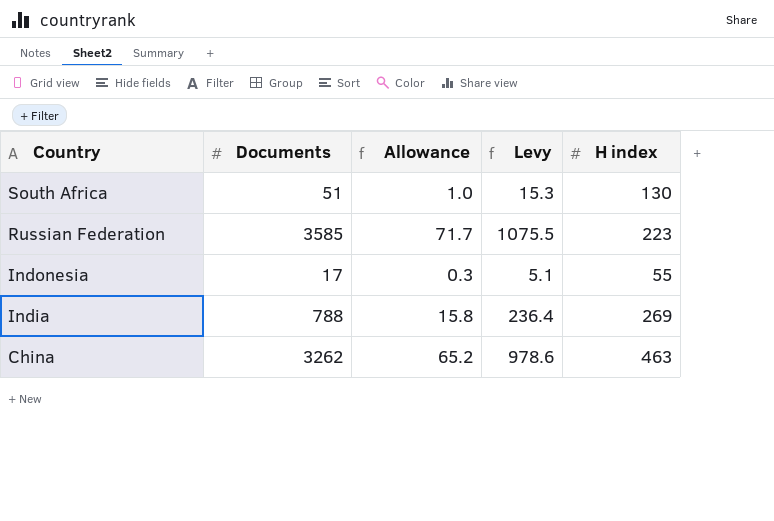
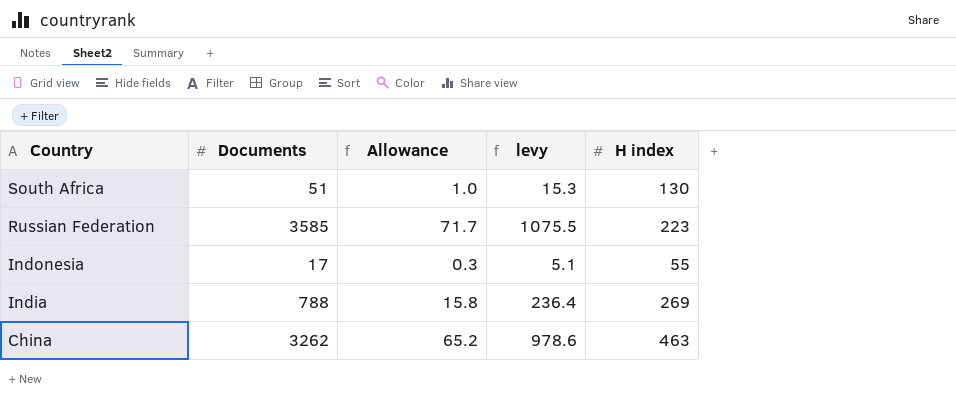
column name: Levy -> levy

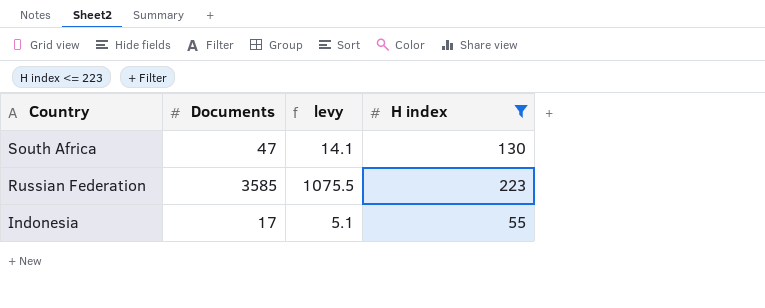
filter: none -> H index <= 223
column Allowance | formula: [Documents] * 0.02 -> none
South Africa | Documents: 51 -> 47
South Africa | levy: 15.3 -> 14.1

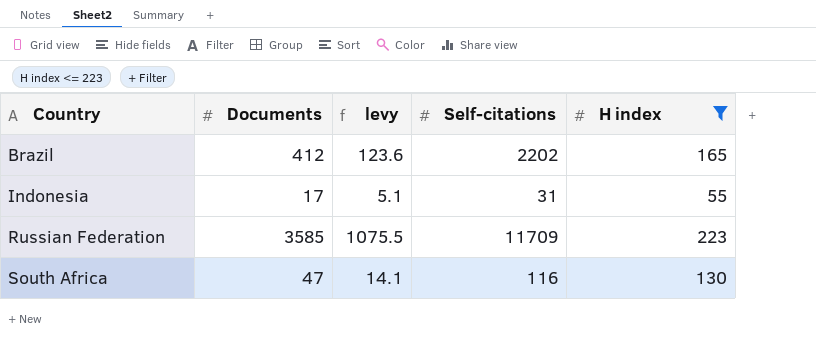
row order: Country descending -> Country ascending
column Self-citations | position: none -> 4
row Brazil: none -> 412 | 123.6 | 2202 | 165

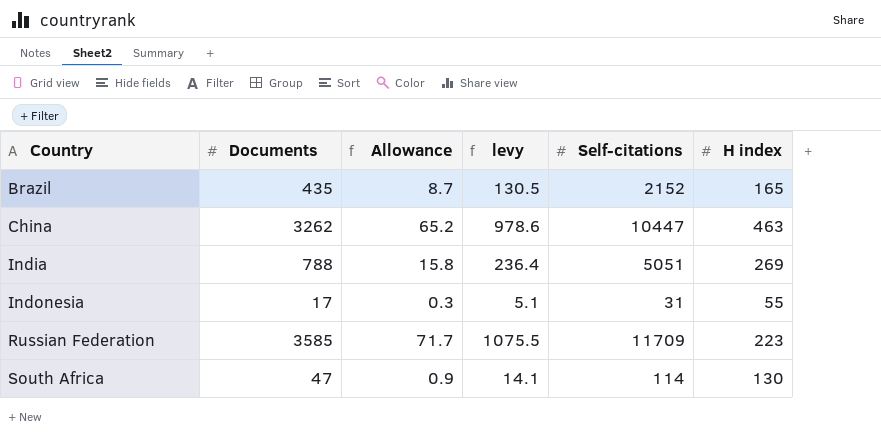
filter: H index <= 223 -> none
column Allowance | formula: none -> [Documents] * 0.02
Brazil | Documents: 412 -> 435
Brazil | levy: 123.6 -> 130.5
Brazil | Self-citations: 2202 -> 2152
South Africa | Self-citations: 116 -> 114

